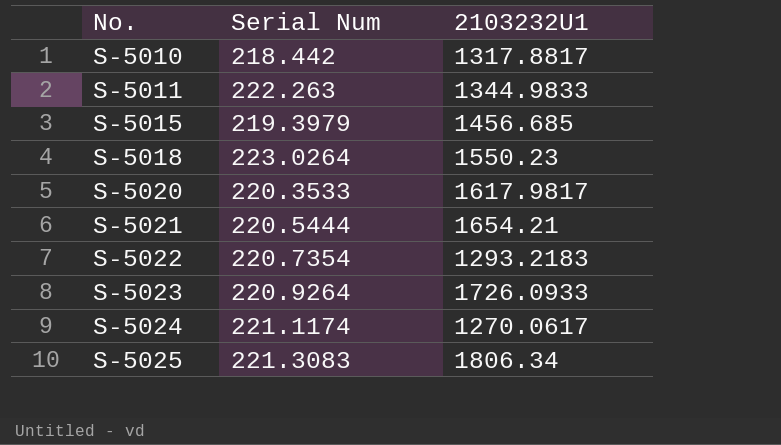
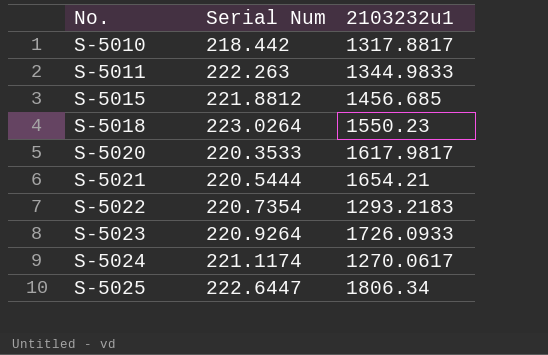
column name: 2103232U1 -> 2103232u1
S-5015 | Serial Num: 219.3979 -> 221.8812
S-5025 | Serial Num: 221.3083 -> 222.6447

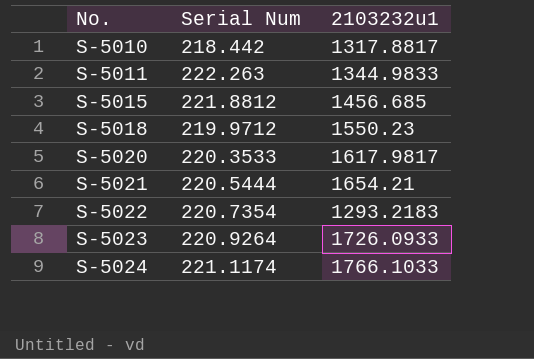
row S-5025: 222.6447 | 1806.34 -> none
S-5018 | Serial Num: 223.0264 -> 219.9712
S-5024 | 2103232u1: 1270.0617 -> 1766.1033

